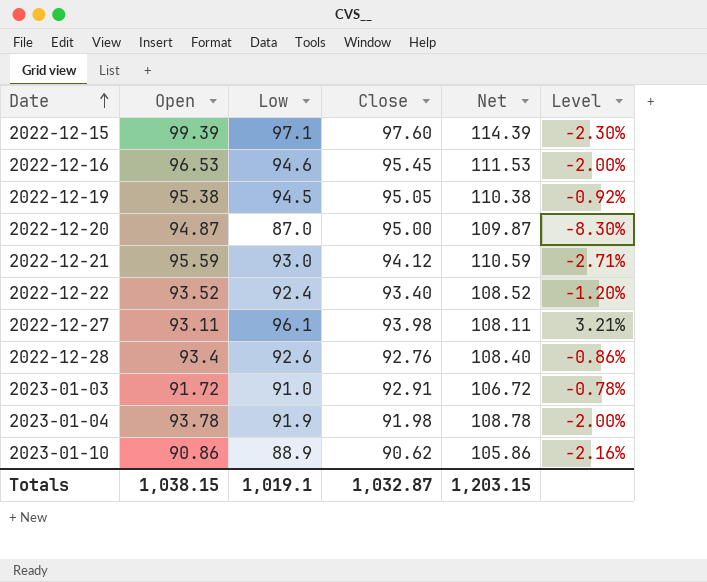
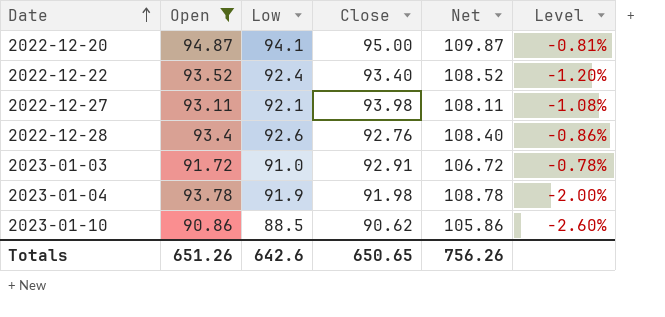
filter: none -> Open <= 94.87
2022-12-20 | Low: 87.0 -> 94.1
2022-12-20 | Level: -8.30% -> -0.81%
2022-12-27 | Low: 96.1 -> 92.1
2022-12-27 | Level: 3.21% -> -1.08%
2023-01-10 | Low: 88.9 -> 88.5
2023-01-10 | Level: -2.16% -> -2.60%
Totals | Open: 1,038.15 -> 651.26
Totals | Low: 1,019.1 -> 642.6
Totals | Close: 1,032.87 -> 650.65
Totals | Net: 1,203.15 -> 756.26

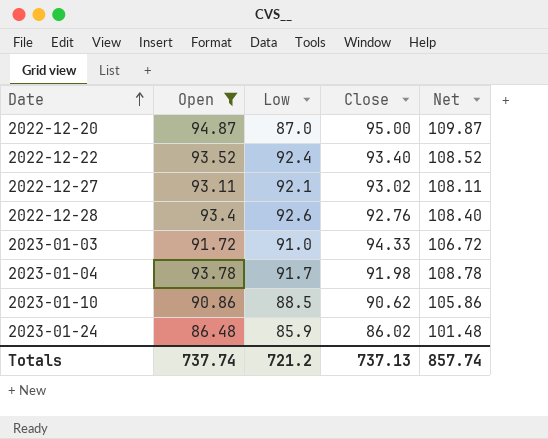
column Level | formula: ([Low] - [Open]) / [Open] -> none
2022-12-20 | Low: 94.1 -> 87.0
2022-12-27 | Close: 93.98 -> 93.02
2023-01-03 | Close: 92.91 -> 94.33
2023-01-04 | Low: 91.9 -> 91.7
row 2023-01-24: none -> 86.48 | 85.9 | 86.02 | 101.48
Totals | Open: 651.26 -> 737.74
Totals | Low: 642.6 -> 721.2
Totals | Close: 650.65 -> 737.13
Totals | Net: 756.26 -> 857.74

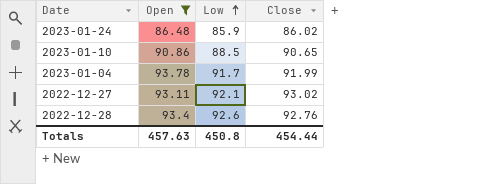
row order: Date ascending -> Low ascending
column Net | formula: [Open] + 15 -> none
row 2022-12-20: 94.87 | 87.0 | 95.00 | 109.87 -> none
row 2022-12-22: 93.52 | 92.4 | 93.40 | 108.52 -> none
row 2023-01-03: 91.72 | 91.0 | 94.33 | 106.72 -> none
2023-01-10 | Close: 90.62 -> 90.65
2023-01-04 | Close: 91.98 -> 91.99
Totals | Open: 737.74 -> 457.63
Totals | Low: 721.2 -> 450.8
Totals | Close: 737.13 -> 454.44

